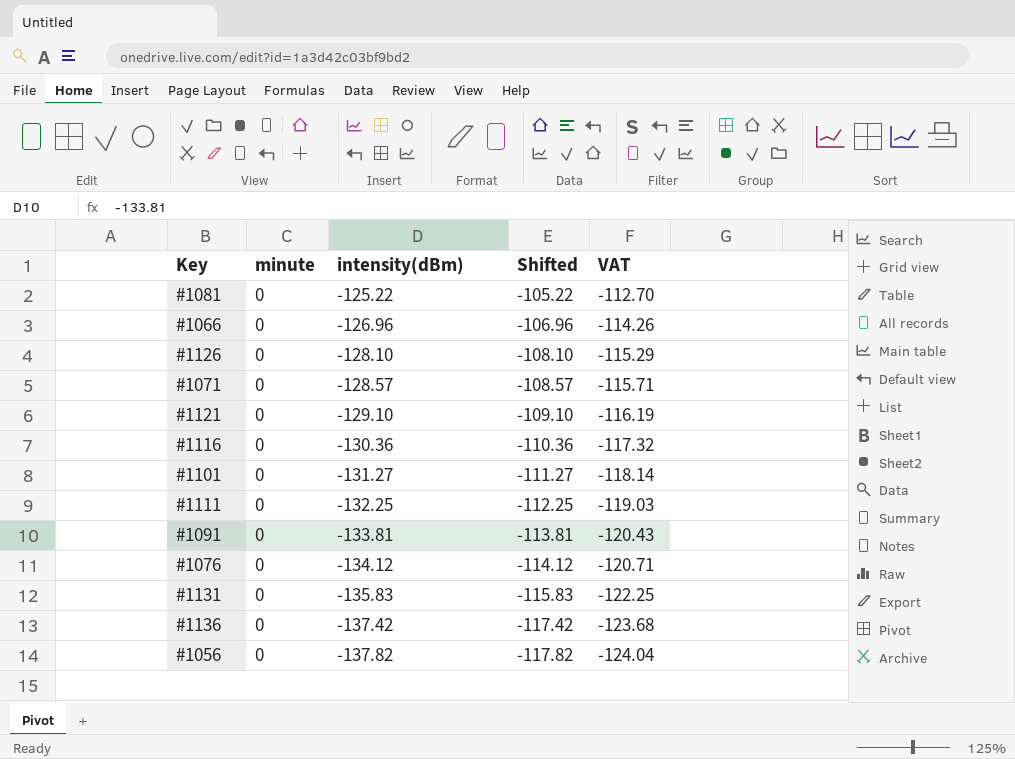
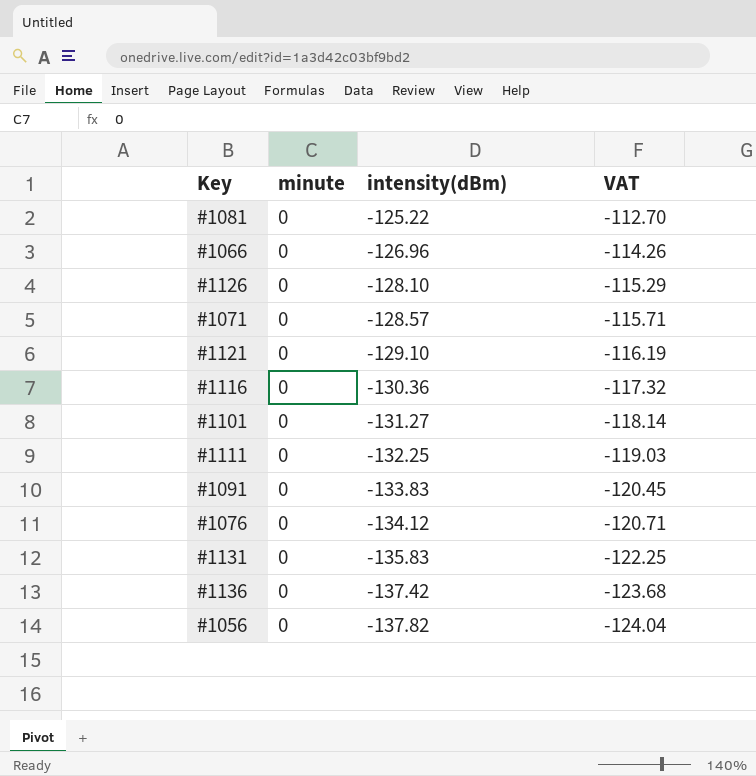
column Shifted | formula: [intensity(dBm)] + 20 -> none
#1091 | intensity(dBm): -133.81 -> -133.83
#1091 | VAT: -120.43 -> -120.45

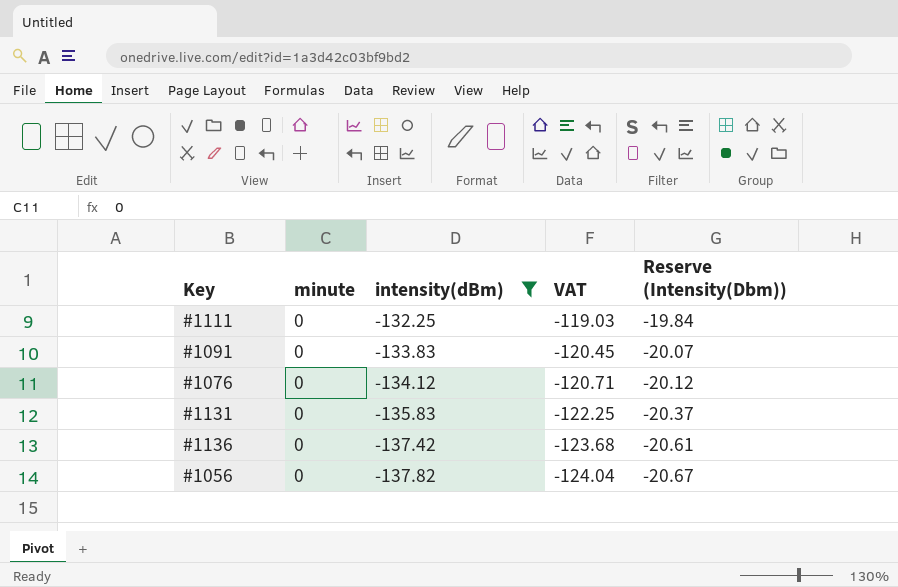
filter: none -> intensity(dBm) <= -132.25
column Reserve (Intensity(Dbm)) | formula: none -> [intensity(dBm)] * 0.15

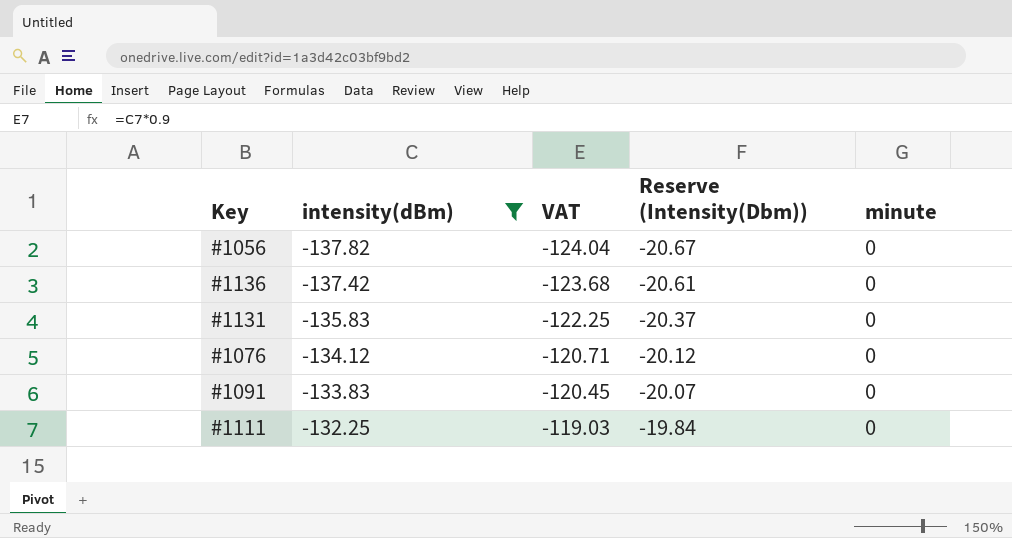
row order: intensity(dBm) descending -> intensity(dBm) ascending
column minute | position: 2 -> 5

